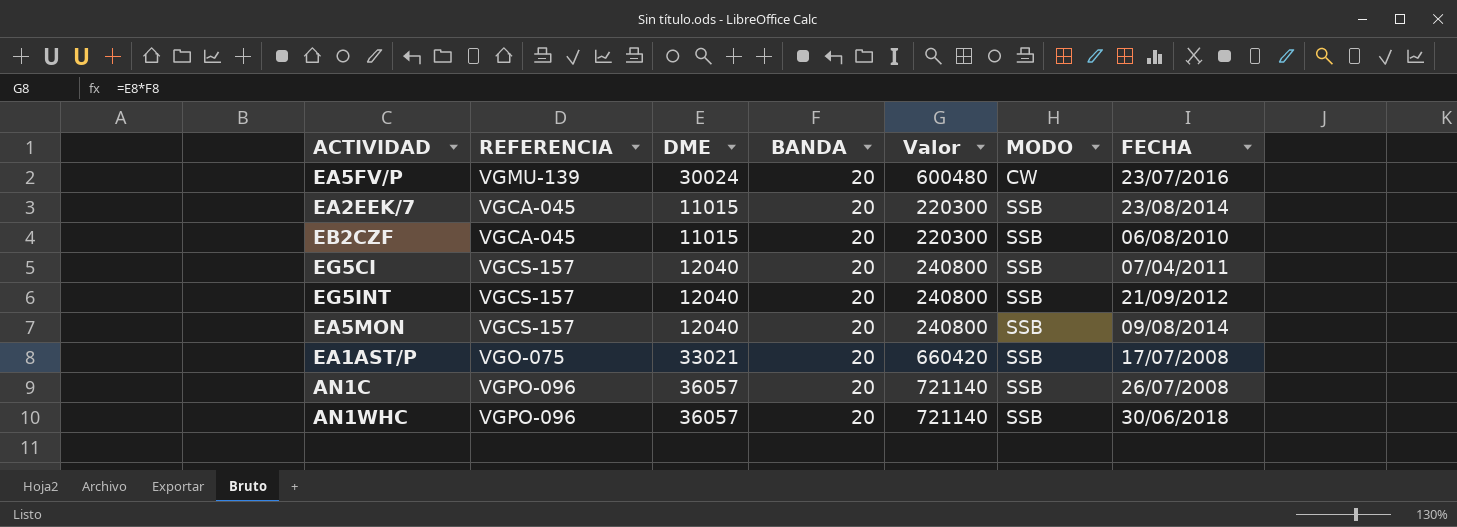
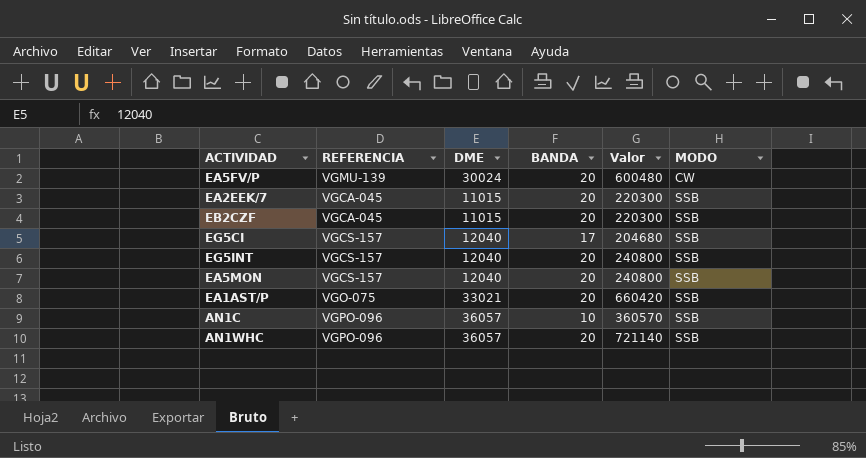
column FECHA | position: 7 -> none
EG5CI | BANDA: 20 -> 17
EG5CI | Valor: 240800 -> 204680
AN1C | BANDA: 20 -> 10
AN1C | Valor: 721140 -> 360570

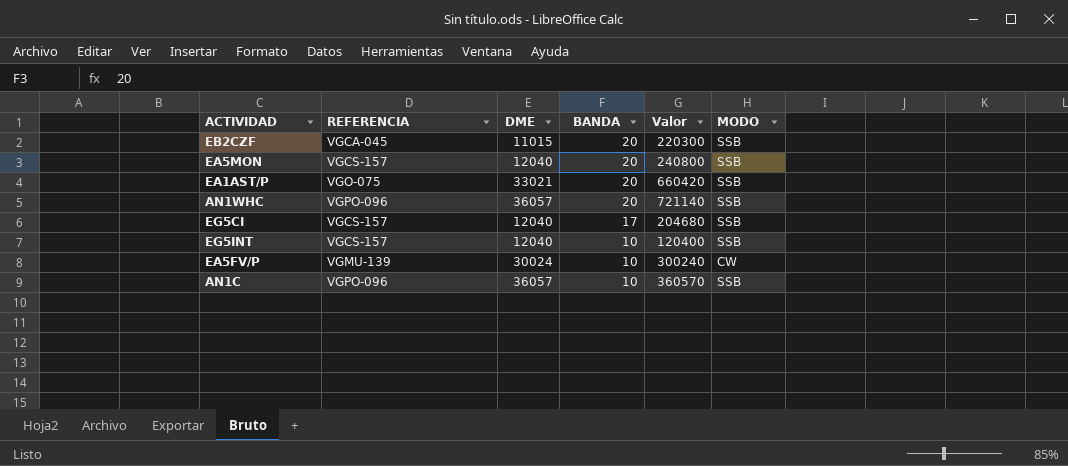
row order: MODO ascending -> BANDA descending
row EA2EEK/7: VGCA-045 | 11015 | 20 | 220300 | SSB -> none
EG5INT | BANDA: 20 -> 10
EG5INT | Valor: 240800 -> 120400
EA5FV/P | BANDA: 20 -> 10
EA5FV/P | Valor: 600480 -> 300240

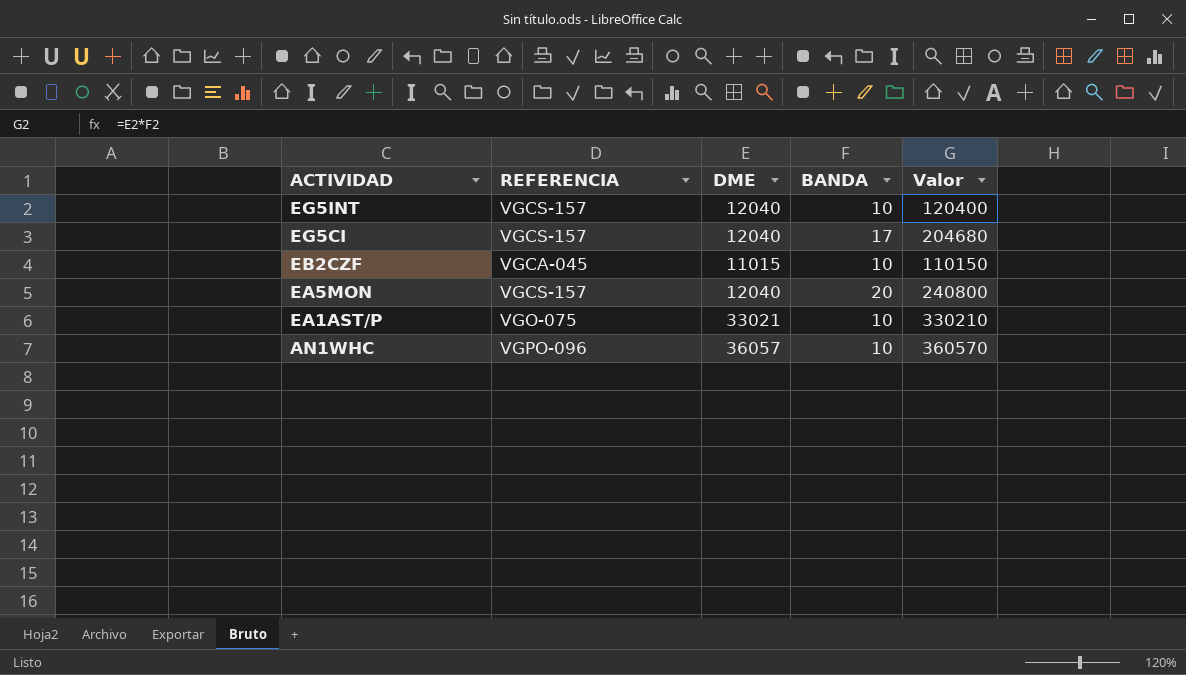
row order: BANDA descending -> ACTIVIDAD descending
column MODO | position: 6 -> none
row EA5FV/P: VGMU-139 | 30024 | 10 | 300240 | CW -> none
row AN1C: VGPO-096 | 36057 | 10 | 360570 | SSB -> none
EB2CZF | BANDA: 20 -> 10
EB2CZF | Valor: 220300 -> 110150
EA1AST/P | BANDA: 20 -> 10
EA1AST/P | Valor: 660420 -> 330210
AN1WHC | BANDA: 20 -> 10
AN1WHC | Valor: 721140 -> 360570

